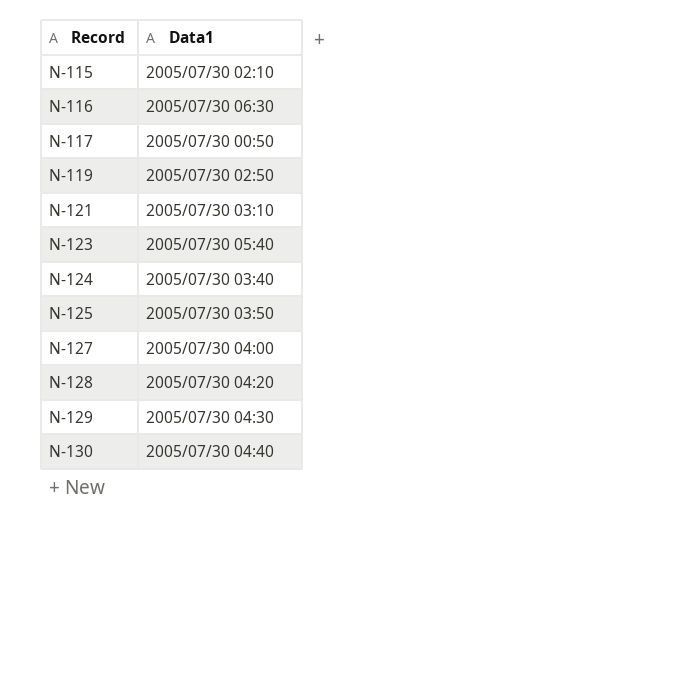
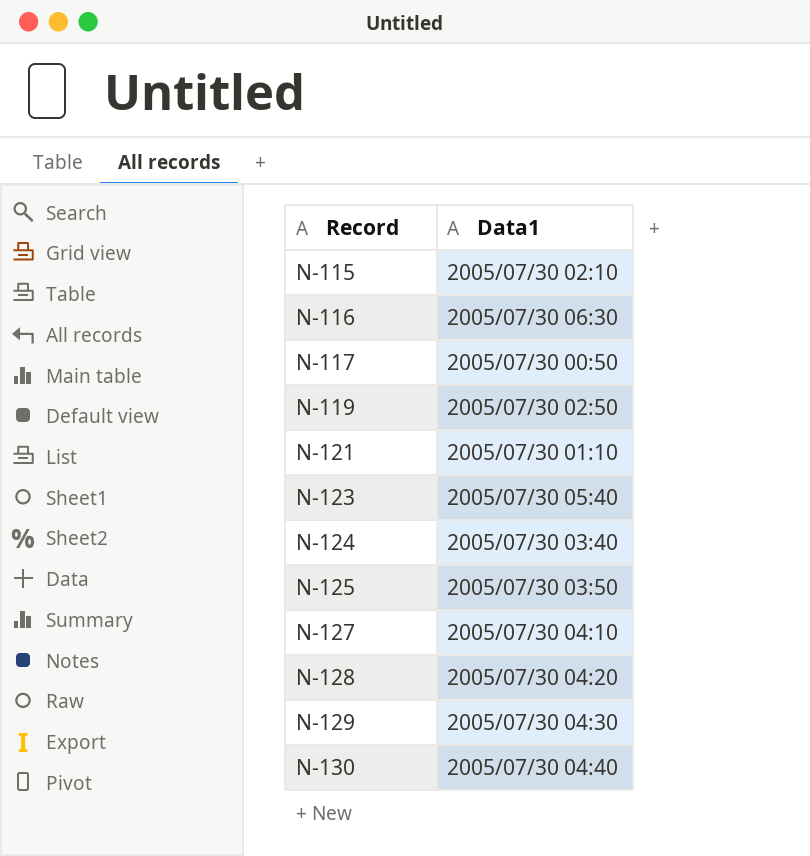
N-121 | Data1: 2005/07/30 03:10 -> 2005/07/30 01:10
N-127 | Data1: 2005/07/30 04:00 -> 2005/07/30 04:10

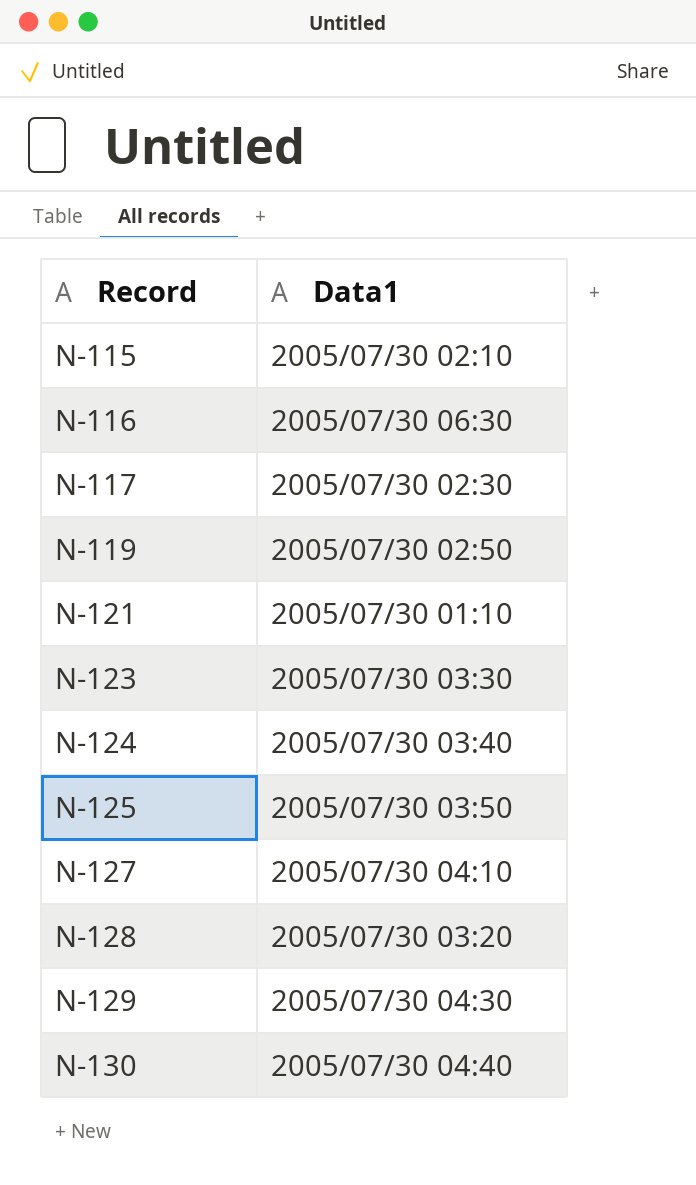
N-117 | Data1: 2005/07/30 00:50 -> 2005/07/30 02:30
N-123 | Data1: 2005/07/30 05:40 -> 2005/07/30 03:30
N-128 | Data1: 2005/07/30 04:20 -> 2005/07/30 03:20

